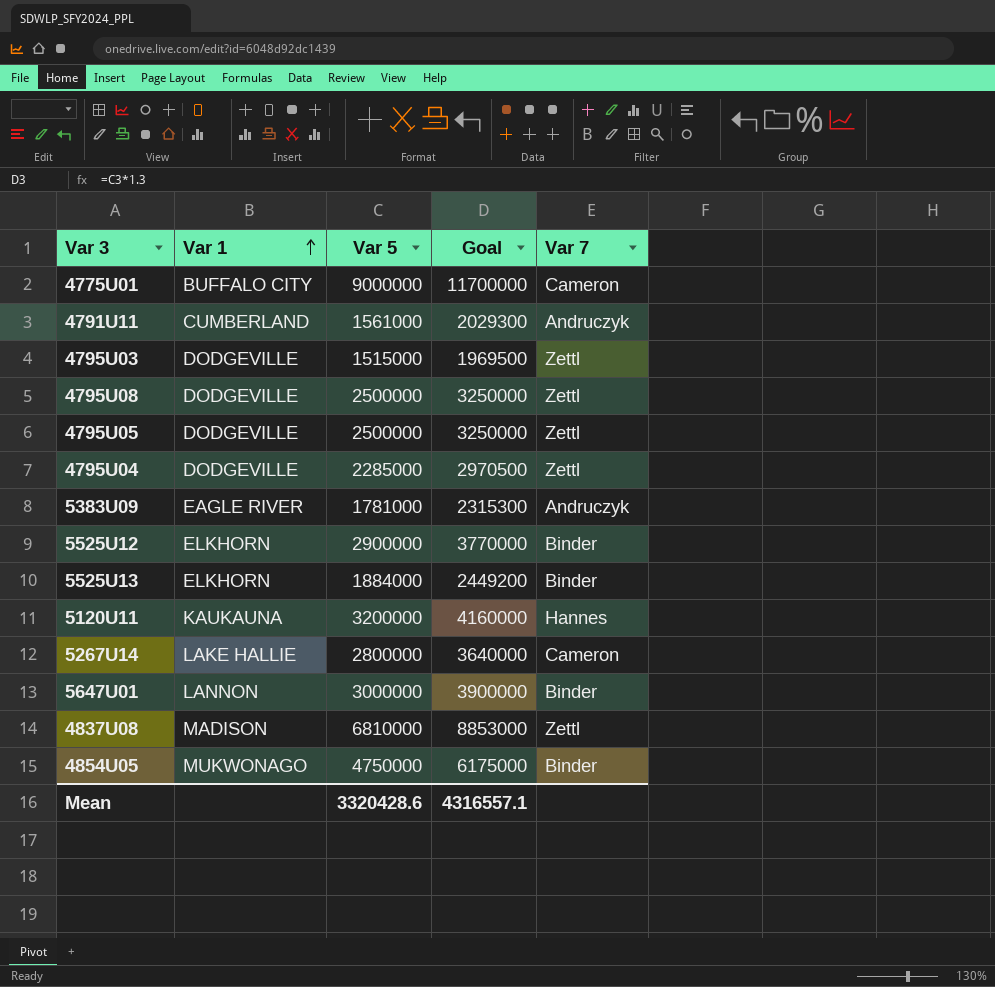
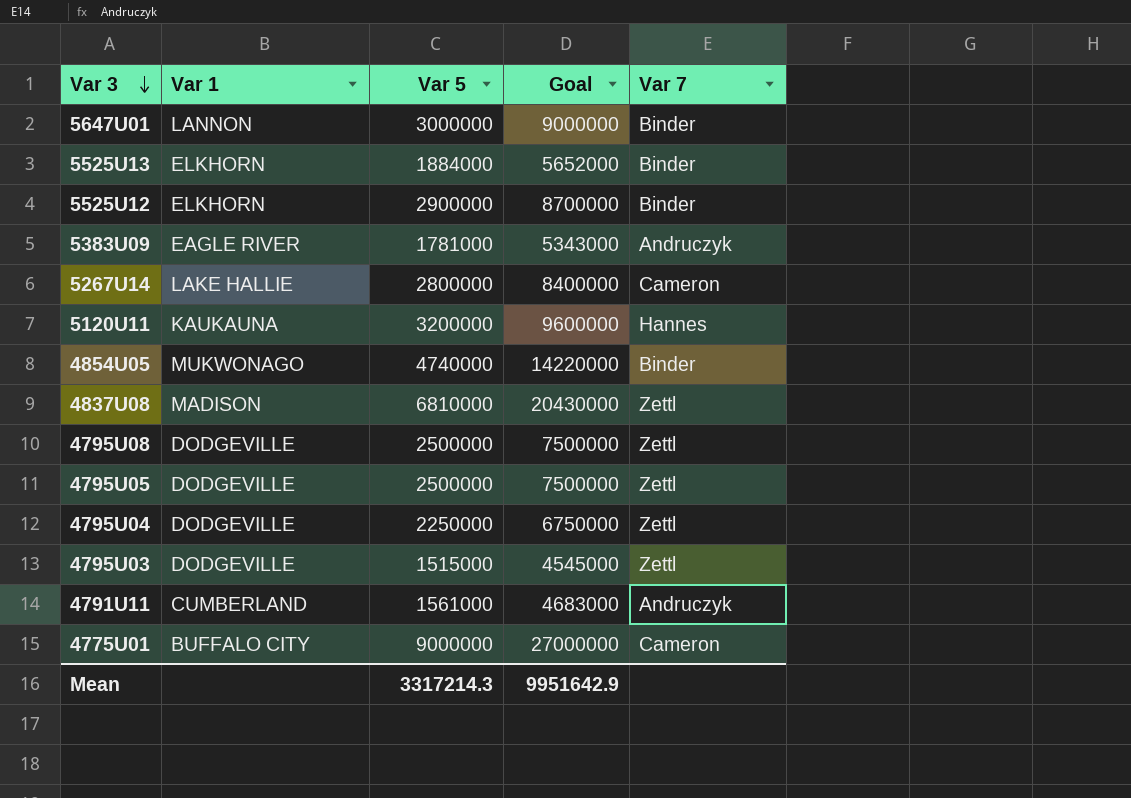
row order: Var 1 ascending -> Var 3 descending
column Goal | formula: [Var 5] * 1.3 -> [Var 5] * 3
4854U05 | Var 5: 4750000 -> 4740000
4795U04 | Var 5: 2285000 -> 2250000
Mean | Var 5: 3320428.6 -> 3317214.3
Mean | Goal: 4316557.1 -> 9951642.9

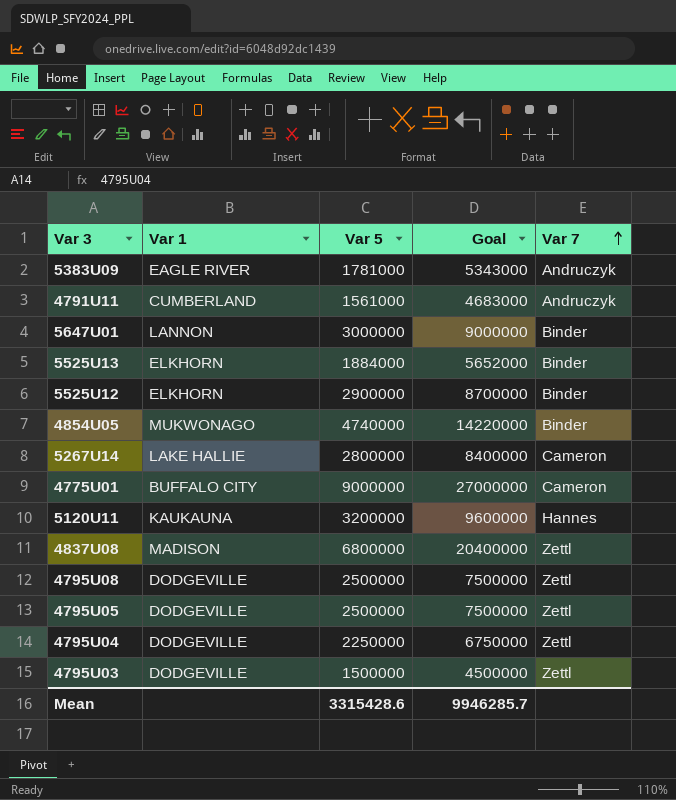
row order: Var 3 descending -> Var 7 ascending
4837U08 | Var 5: 6810000 -> 6800000
4837U08 | Goal: 20430000 -> 20400000
4795U03 | Var 5: 1515000 -> 1500000
4795U03 | Goal: 4545000 -> 4500000
Mean | Var 5: 3317214.3 -> 3315428.6
Mean | Goal: 9951642.9 -> 9946285.7

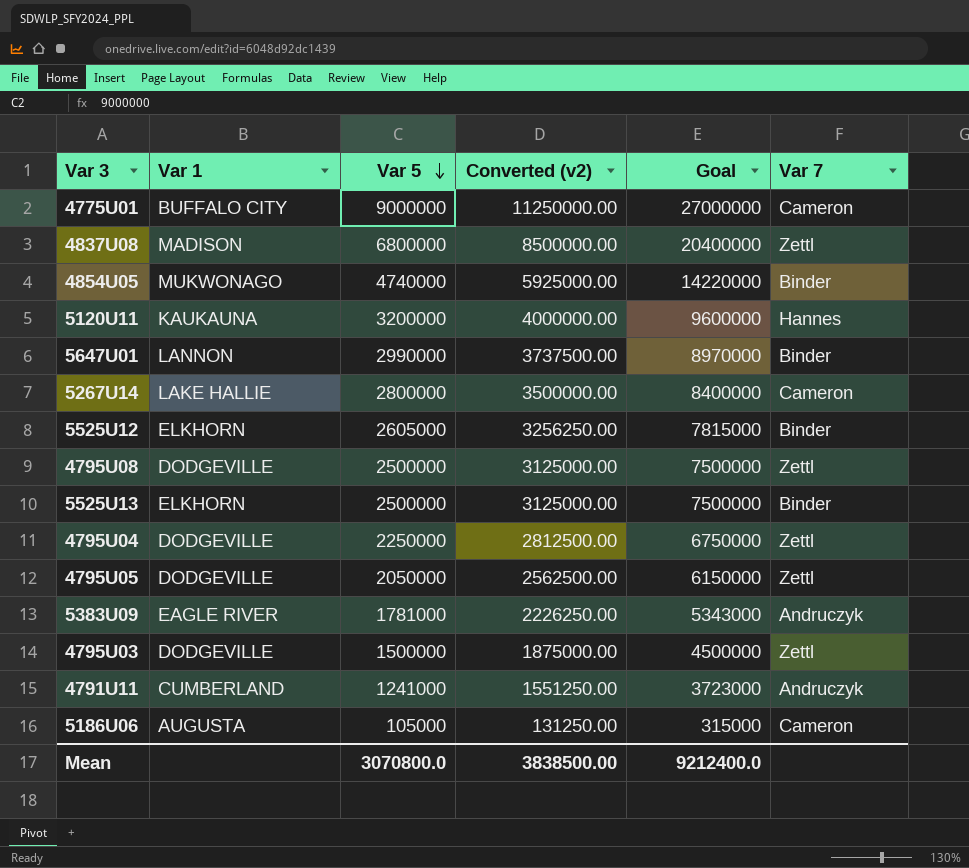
row order: Var 7 ascending -> Var 5 descending
column Converted (v2) | formula: none -> [Var 5] * 1.25
5647U01 | Var 5: 3000000 -> 2990000
5647U01 | Goal: 9000000 -> 8970000
5525U12 | Var 5: 2900000 -> 2605000
5525U12 | Goal: 8700000 -> 7815000
5525U13 | Var 5: 1884000 -> 2500000
5525U13 | Goal: 5652000 -> 7500000
4795U05 | Var 5: 2500000 -> 2050000
4795U05 | Goal: 7500000 -> 6150000
4791U11 | Var 5: 1561000 -> 1241000
4791U11 | Goal: 4683000 -> 3723000
row 5186U06: none -> AUGUSTA | 105000 | 131250.00 | 315000 | Cameron
Mean | Var 5: 3315428.6 -> 3070800.0
Mean | Goal: 9946285.7 -> 9212400.0

